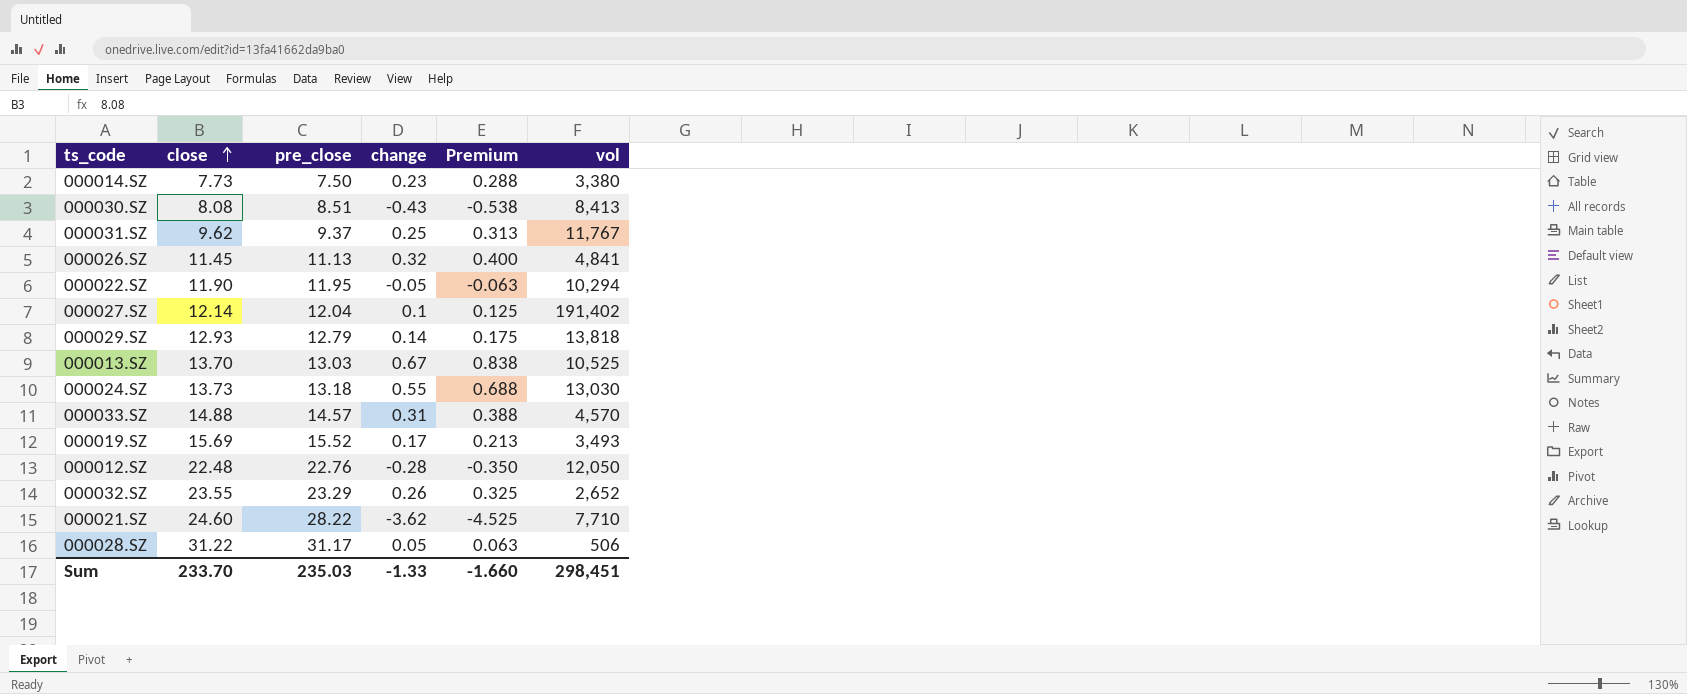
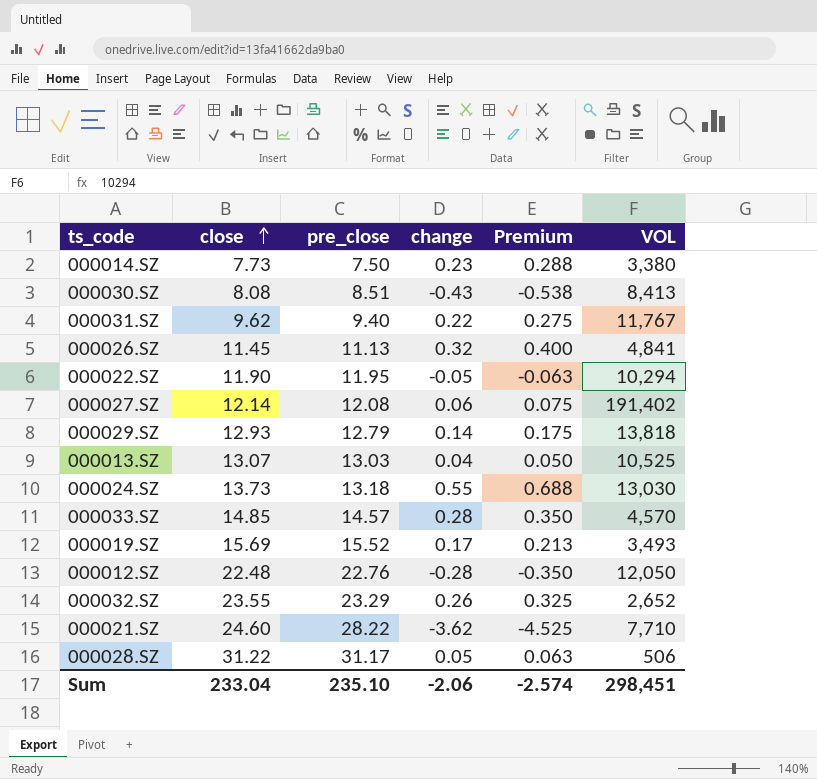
column name: vol -> VOL
000031.SZ | pre_close: 9.37 -> 9.40
000031.SZ | change: 0.25 -> 0.22
000031.SZ | Premium: 0.313 -> 0.275
000027.SZ | pre_close: 12.04 -> 12.08
000027.SZ | change: 0.1 -> 0.06
000027.SZ | Premium: 0.125 -> 0.075
000013.SZ | close: 13.70 -> 13.07
000013.SZ | change: 0.67 -> 0.04
000013.SZ | Premium: 0.838 -> 0.050
000033.SZ | close: 14.88 -> 14.85
000033.SZ | change: 0.31 -> 0.28
000033.SZ | Premium: 0.388 -> 0.350
Sum | close: 233.70 -> 233.04
Sum | pre_close: 235.03 -> 235.10
Sum | change: -1.33 -> -2.06
Sum | Premium: -1.660 -> -2.574

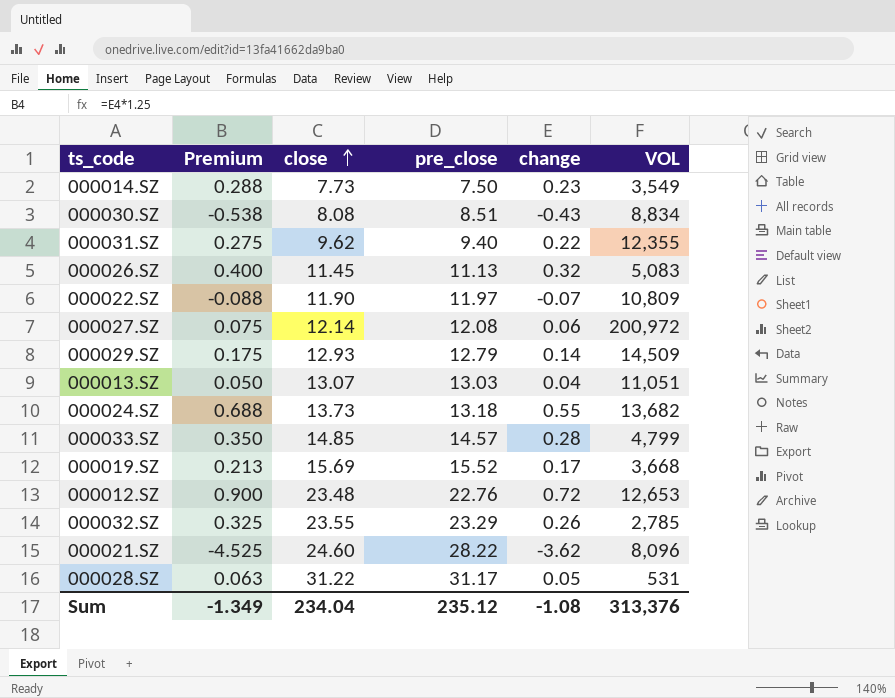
column Premium | position: 5 -> 2
000014.SZ | VOL: 3,380 -> 3,549
000030.SZ | VOL: 8,413 -> 8,834
000031.SZ | VOL: 11,767 -> 12,355
000026.SZ | VOL: 4,841 -> 5,083
000022.SZ | Premium: -0.063 -> -0.088
000022.SZ | pre_close: 11.95 -> 11.97
000022.SZ | change: -0.05 -> -0.07
000022.SZ | VOL: 10,294 -> 10,809
000027.SZ | VOL: 191,402 -> 200,972
000029.SZ | VOL: 13,818 -> 14,509
000013.SZ | VOL: 10,525 -> 11,051
000024.SZ | VOL: 13,030 -> 13,682
000033.SZ | VOL: 4,570 -> 4,799
000019.SZ | VOL: 3,493 -> 3,668
000012.SZ | Premium: -0.350 -> 0.900
000012.SZ | close: 22.48 -> 23.48
000012.SZ | change: -0.28 -> 0.72
000012.SZ | VOL: 12,050 -> 12,653
000032.SZ | VOL: 2,652 -> 2,785
000021.SZ | VOL: 7,710 -> 8,096
000028.SZ | VOL: 506 -> 531
Sum | Premium: -2.574 -> -1.349
Sum | close: 233.04 -> 234.04
Sum | pre_close: 235.10 -> 235.12
Sum | change: -2.06 -> -1.08
Sum | VOL: 298,451 -> 313,376

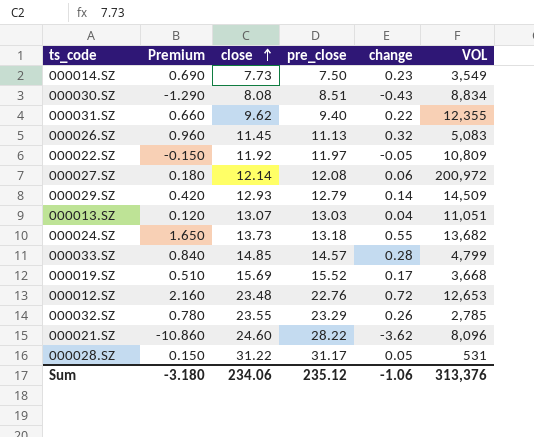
column Premium | formula: [change] * 1.25 -> [change] * 3
000022.SZ | close: 11.90 -> 11.92
000022.SZ | change: -0.07 -> -0.05
Sum | Premium: -1.349 -> -3.180
Sum | close: 234.04 -> 234.06
Sum | change: -1.08 -> -1.06

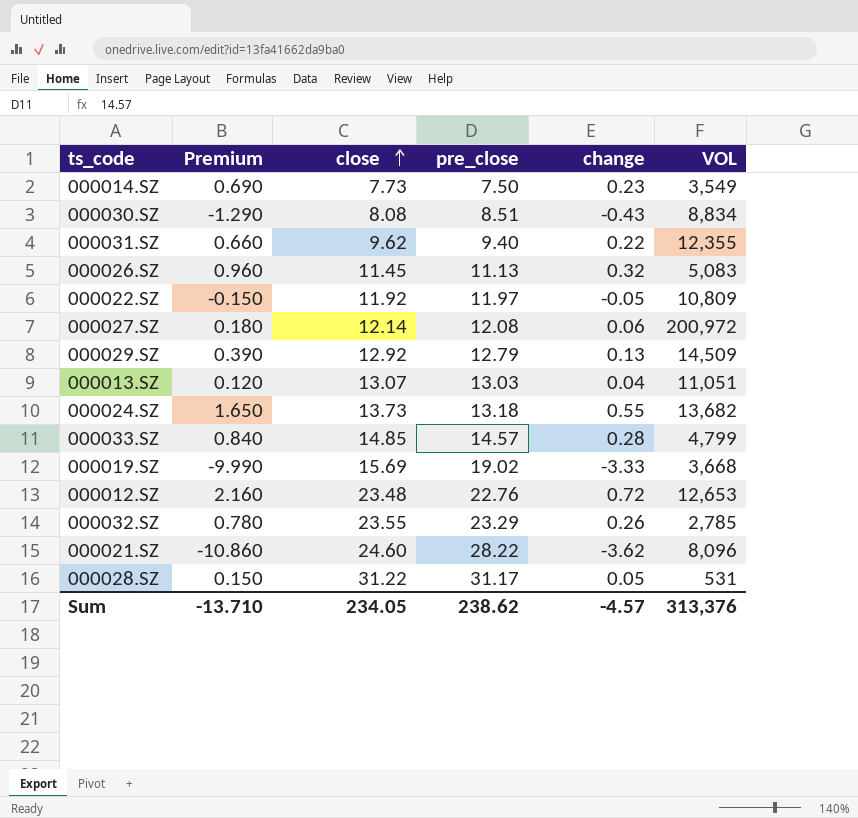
000029.SZ | Premium: 0.420 -> 0.390
000029.SZ | close: 12.93 -> 12.92
000029.SZ | change: 0.14 -> 0.13
000019.SZ | Premium: 0.510 -> -9.990
000019.SZ | pre_close: 15.52 -> 19.02
000019.SZ | change: 0.17 -> -3.33
Sum | Premium: -3.180 -> -13.710
Sum | close: 234.06 -> 234.05
Sum | pre_close: 235.12 -> 238.62
Sum | change: -1.06 -> -4.57

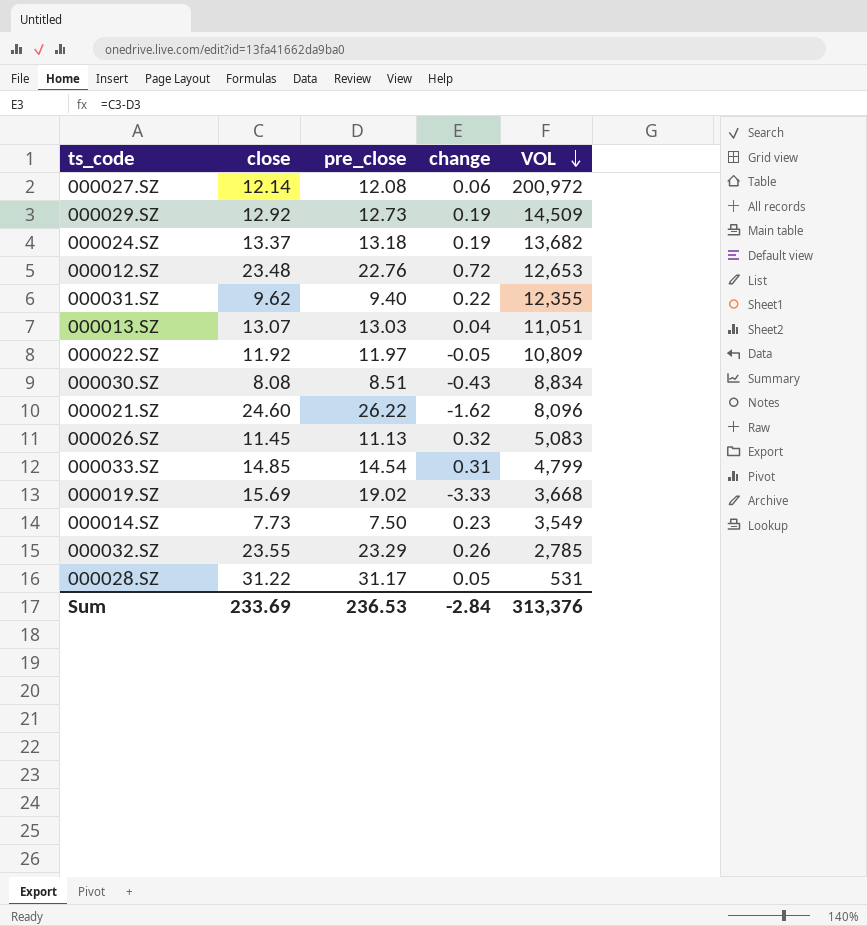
row order: close ascending -> VOL descending
column Premium | formula: [change] * 3 -> none
000029.SZ | pre_close: 12.79 -> 12.73
000029.SZ | change: 0.13 -> 0.19
000024.SZ | close: 13.73 -> 13.37
000024.SZ | change: 0.55 -> 0.19
000021.SZ | pre_close: 28.22 -> 26.22
000021.SZ | change: -3.62 -> -1.62
000033.SZ | pre_close: 14.57 -> 14.54
000033.SZ | change: 0.28 -> 0.31
Sum | close: 234.05 -> 233.69
Sum | pre_close: 238.62 -> 236.53
Sum | change: -4.57 -> -2.84

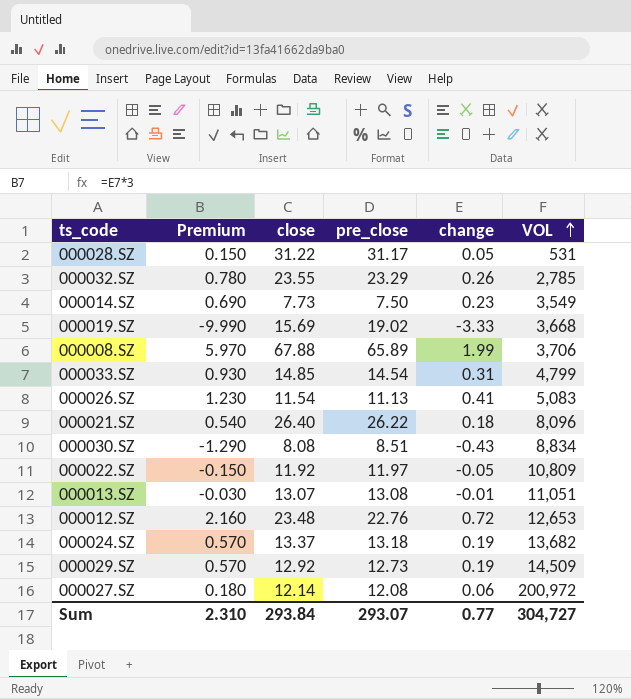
row order: VOL descending -> VOL ascending
column Premium | formula: none -> [change] * 3
row 000031.SZ: 9.62 | 9.40 | 0.22 | 12,355 -> none
row 000008.SZ: none -> 5.970 | 67.88 | 65.89 | 1.99 | 3,706
000026.SZ | close: 11.45 -> 11.54
000026.SZ | change: 0.32 -> 0.41
000021.SZ | close: 24.60 -> 26.40
000021.SZ | change: -1.62 -> 0.18
000013.SZ | pre_close: 13.03 -> 13.08
000013.SZ | change: 0.04 -> -0.01
Sum | close: 233.69 -> 293.84
Sum | pre_close: 236.53 -> 293.07
Sum | change: -2.84 -> 0.77
Sum | VOL: 313,376 -> 304,727

